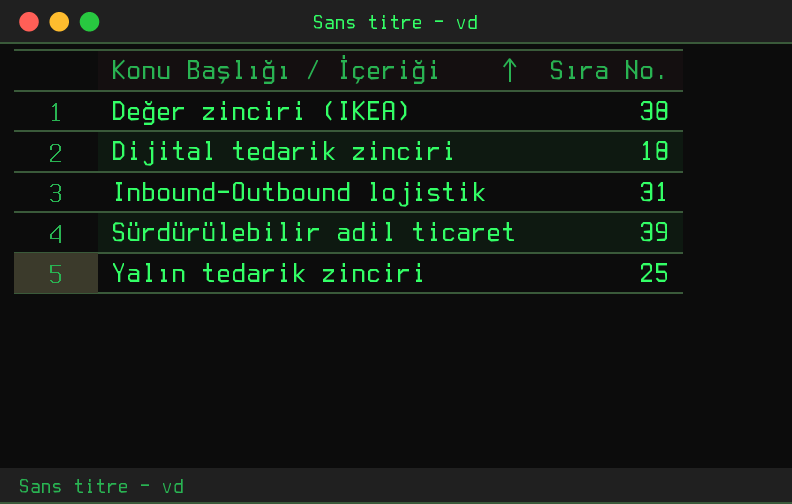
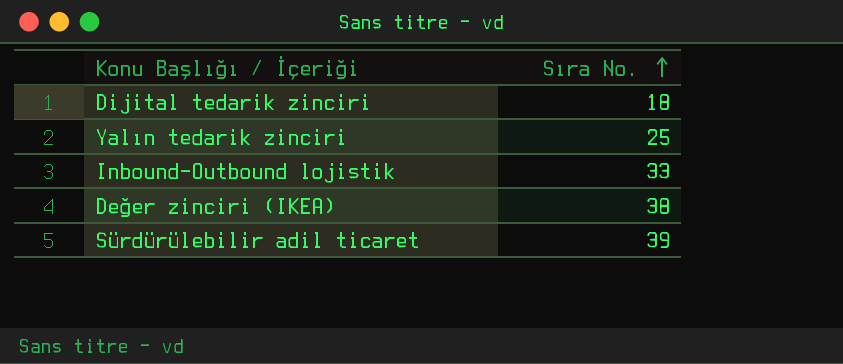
row order: Konu Başlığı / İçeriği ascending -> Sıra No. ascending
Inbound-Outbound lojistik | Sıra No.: 31 -> 33

